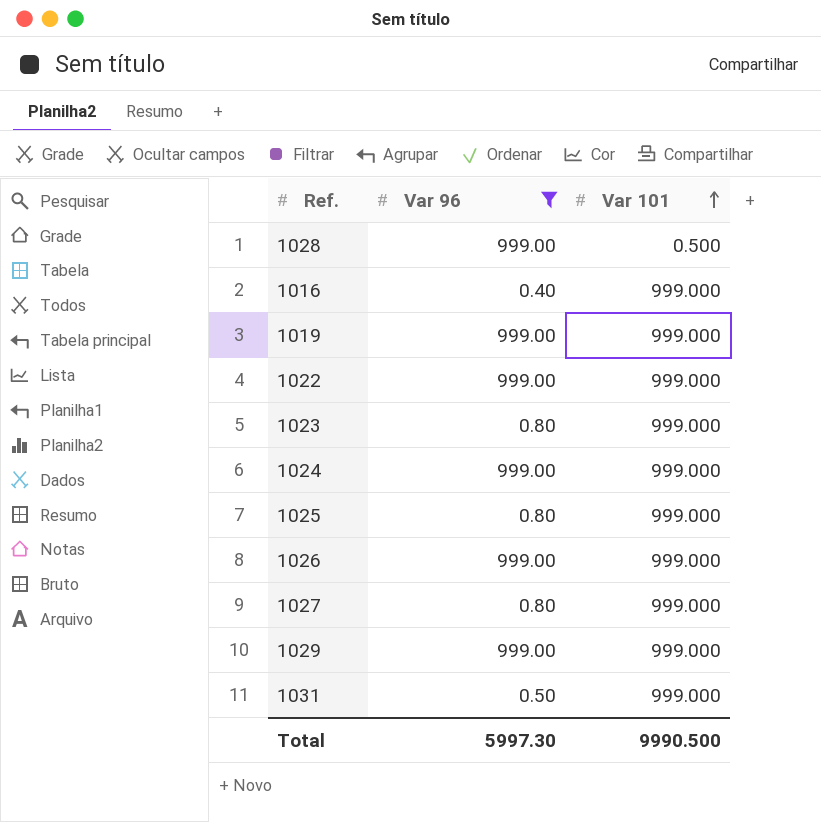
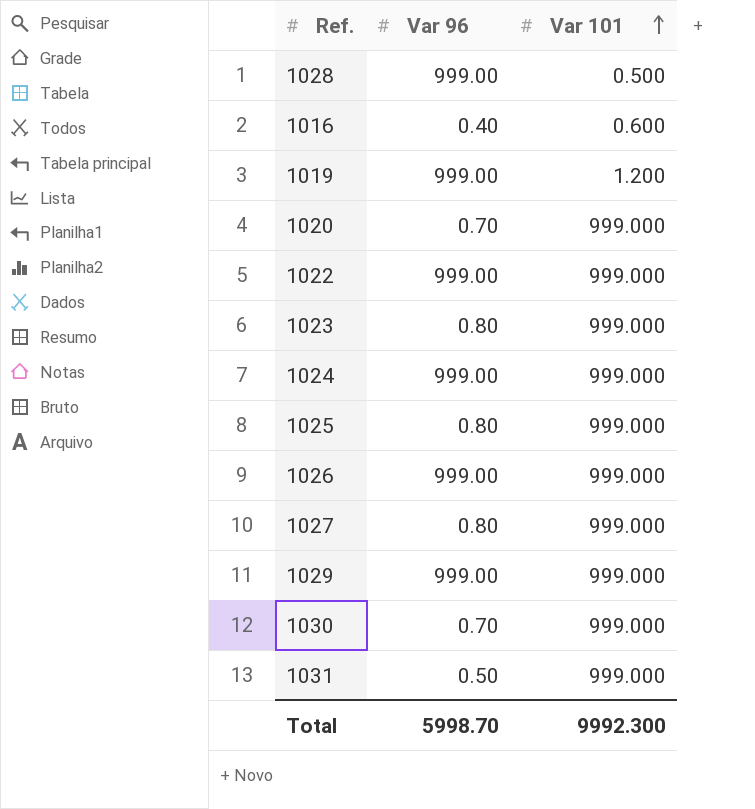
filter: Var 96 != 0.70 -> none
1016 | Var 101: 999.000 -> 0.600
1019 | Var 101: 999.000 -> 1.200
Total | Var 96: 5997.30 -> 5998.70
Total | Var 101: 9990.500 -> 9992.300

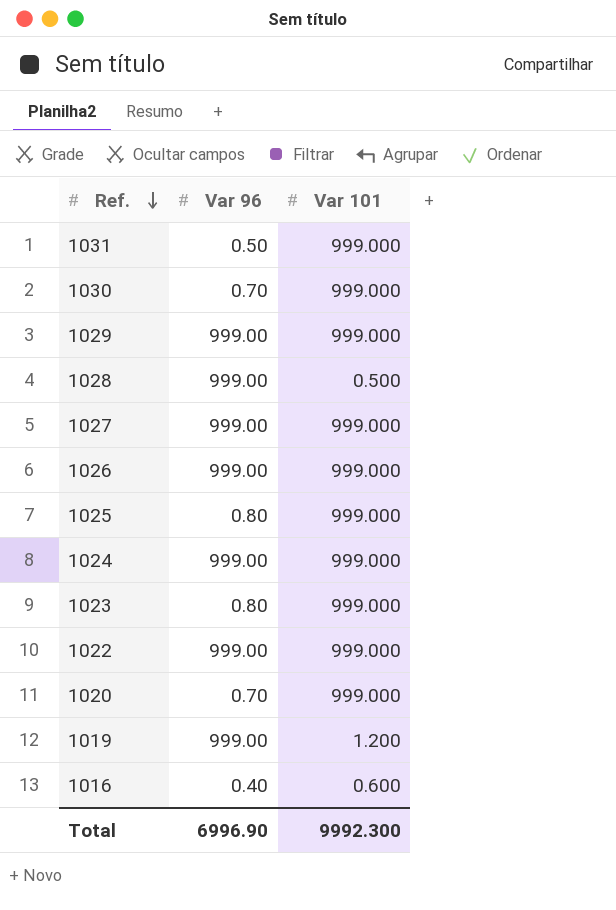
row order: Var 101 ascending -> Ref. descending
1027 | Var 96: 0.80 -> 999.00
Total | Var 96: 5998.70 -> 6996.90

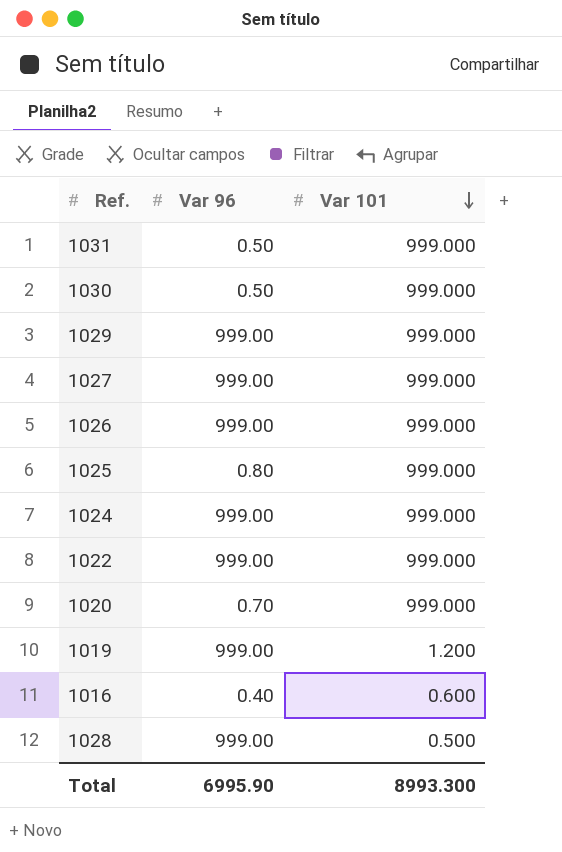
row order: Ref. descending -> Var 101 descending
row 1023: 0.80 | 999.000 -> none
1030 | Var 96: 0.70 -> 0.50
Total | Var 96: 6996.90 -> 6995.90
Total | Var 101: 9992.300 -> 8993.300

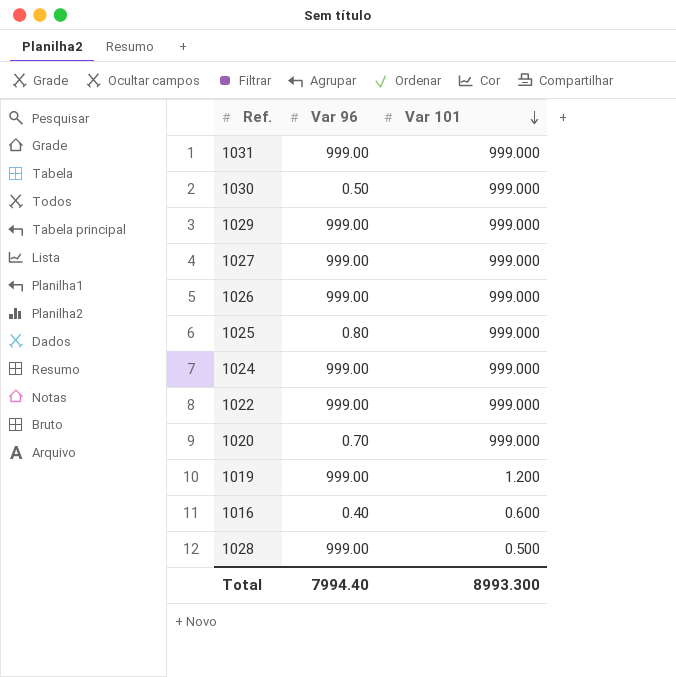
1031 | Var 96: 0.50 -> 999.00
Total | Var 96: 6995.90 -> 7994.40

